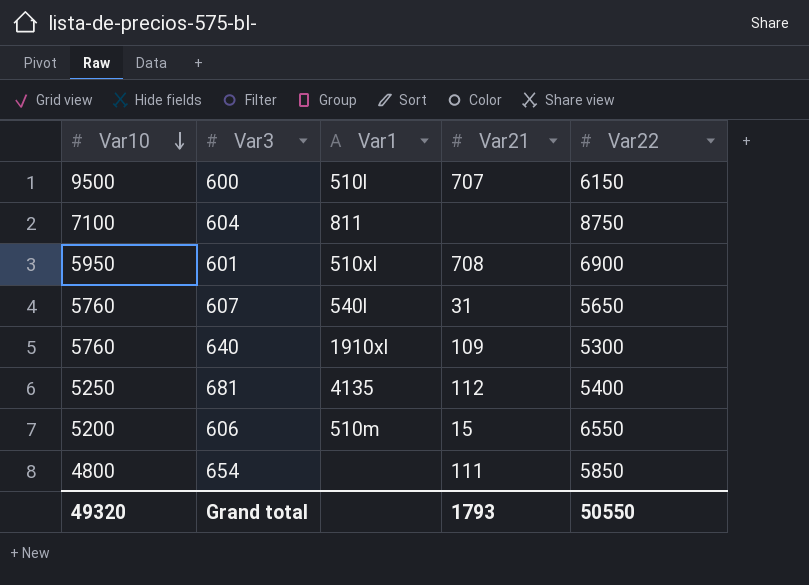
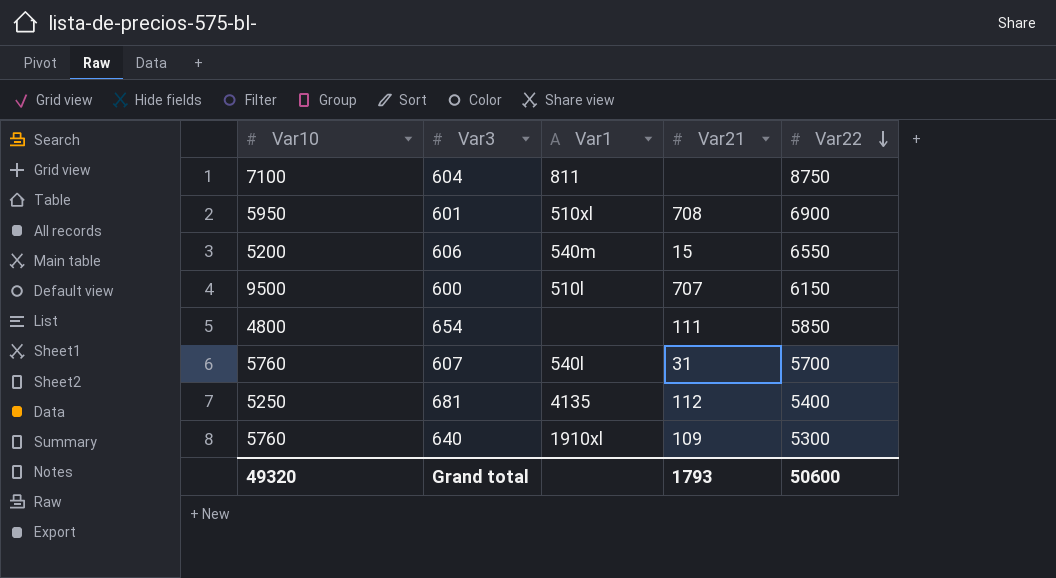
row order: Var10 descending -> Var22 descending
606 | Var1: 510m -> 540m
607 | Var22: 5650 -> 5700
Grand total | Var22: 50550 -> 50600

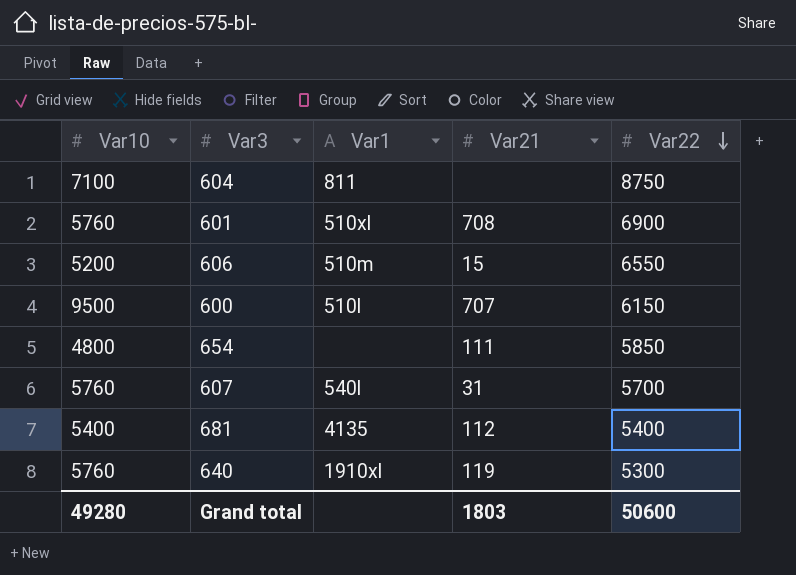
601 | Var10: 5950 -> 5760
606 | Var1: 540m -> 510m
681 | Var10: 5250 -> 5400
640 | Var21: 109 -> 119
Grand total | Var10: 49320 -> 49280
Grand total | Var21: 1793 -> 1803

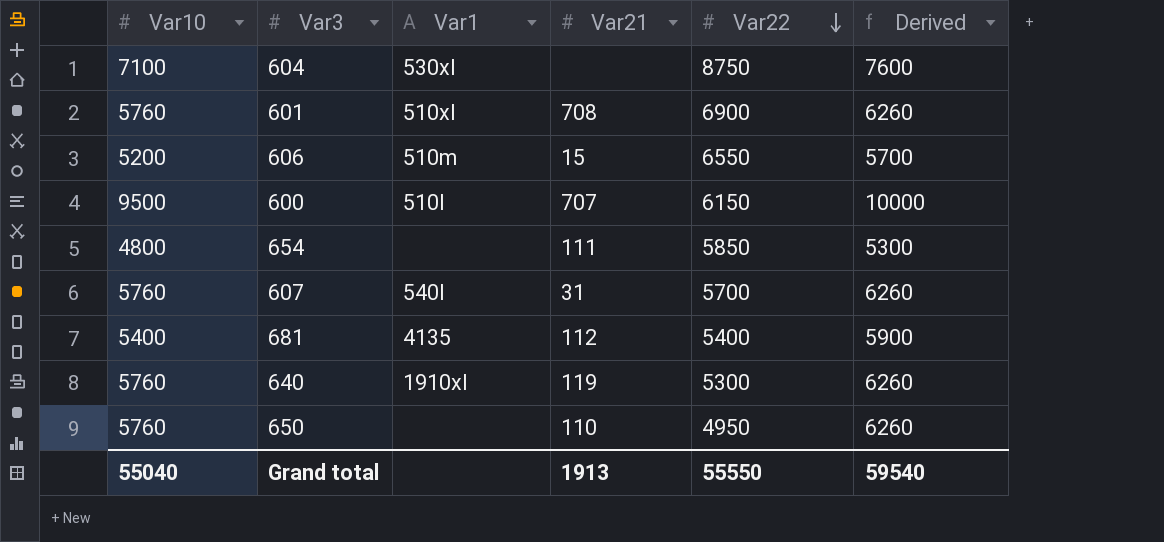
column Derived | formula: none -> [Var10] + 500
604 | Var1: 811 -> 530xl
row 650: none -> 5760 | none | 110 | 4950 | 6260
Grand total | Var10: 49280 -> 55040
Grand total | Var21: 1803 -> 1913
Grand total | Var22: 50600 -> 55550

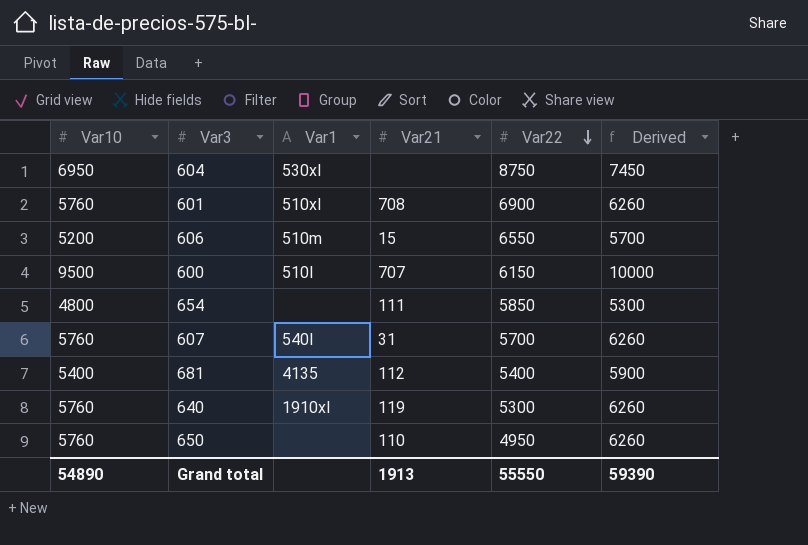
604 | Var10: 7100 -> 6950
604 | Derived: 7600 -> 7450
Grand total | Var10: 55040 -> 54890
Grand total | Derived: 59540 -> 59390

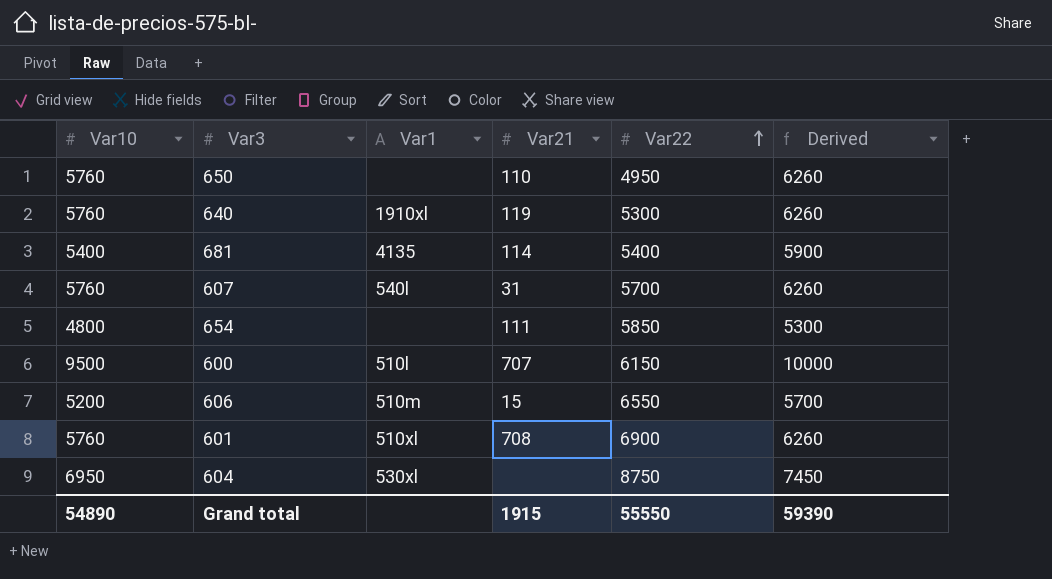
row order: Var22 descending -> Var22 ascending
681 | Var21: 112 -> 114
Grand total | Var21: 1913 -> 1915

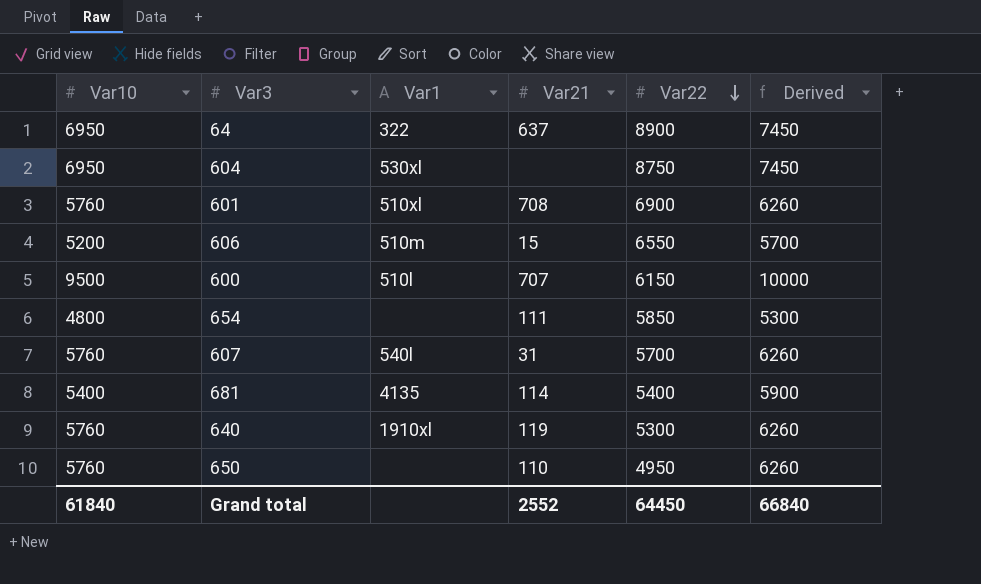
row order: Var22 ascending -> Var22 descending
row 64: none -> 6950 | 322 | 637 | 8900 | 7450
Grand total | Var10: 54890 -> 61840
Grand total | Var21: 1915 -> 2552
Grand total | Var22: 55550 -> 64450
Grand total | Derived: 59390 -> 66840

